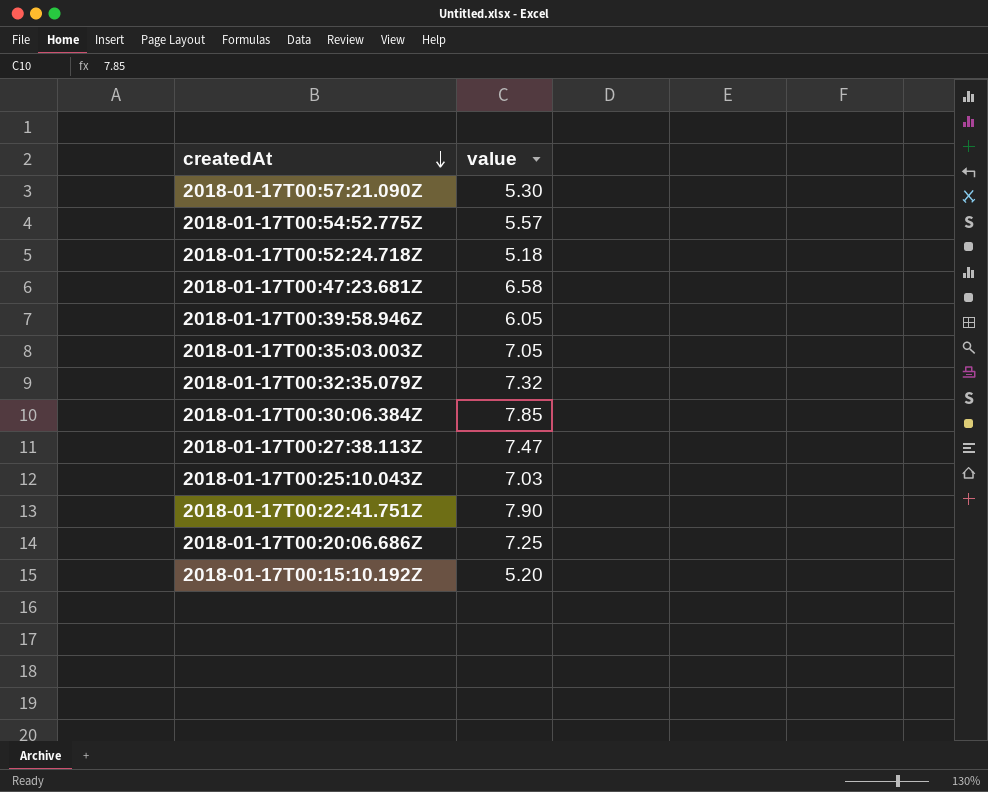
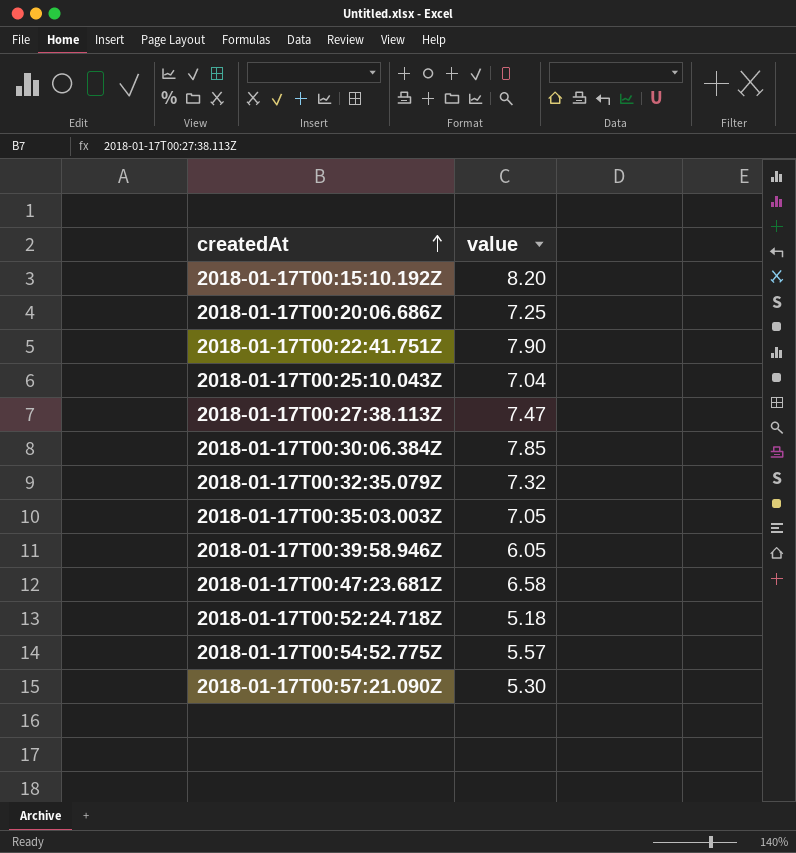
row order: createdAt descending -> createdAt ascending
2018-01-17T00:15:10.192Z | value: 5.20 -> 8.20
2018-01-17T00:25:10.043Z | value: 7.03 -> 7.04

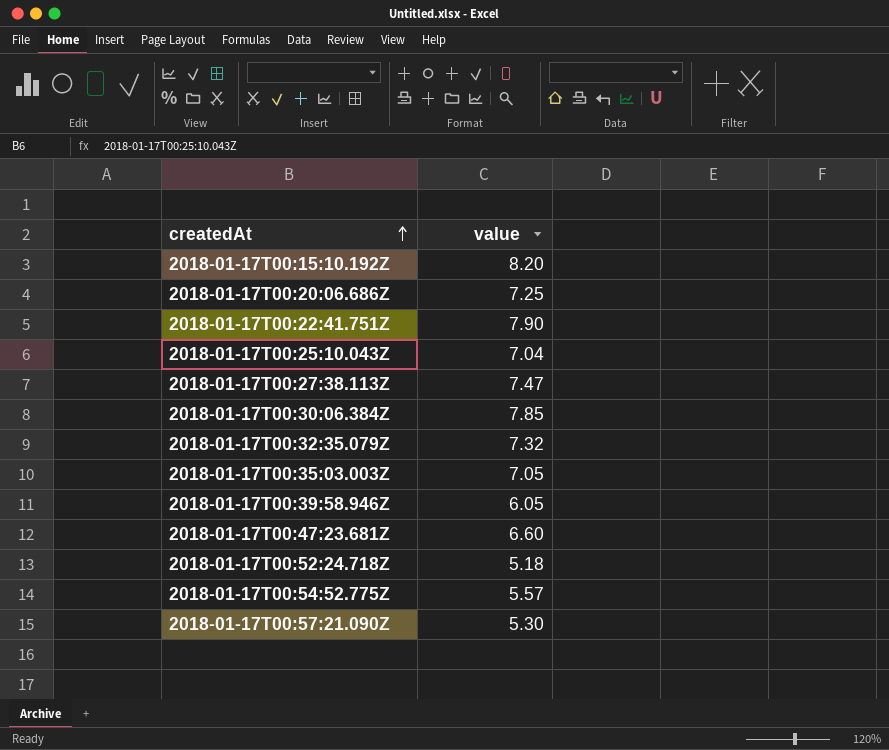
2018-01-17T00:47:23.681Z | value: 6.58 -> 6.60

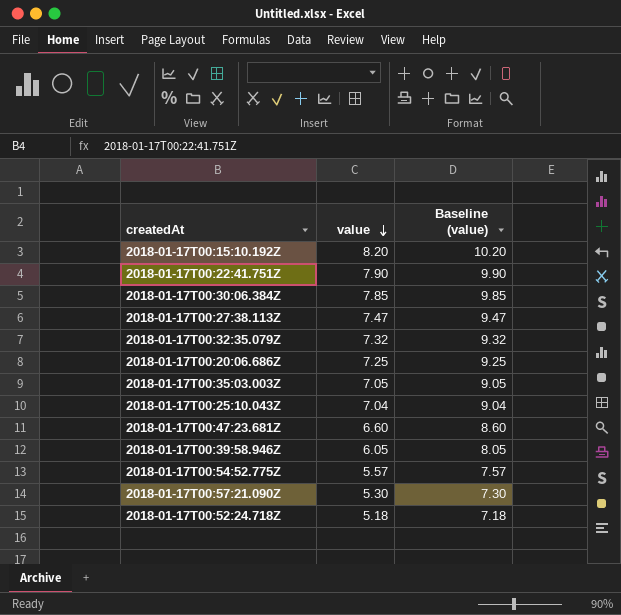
row order: createdAt ascending -> value descending
column Baseline (value) | formula: none -> [value] + 2

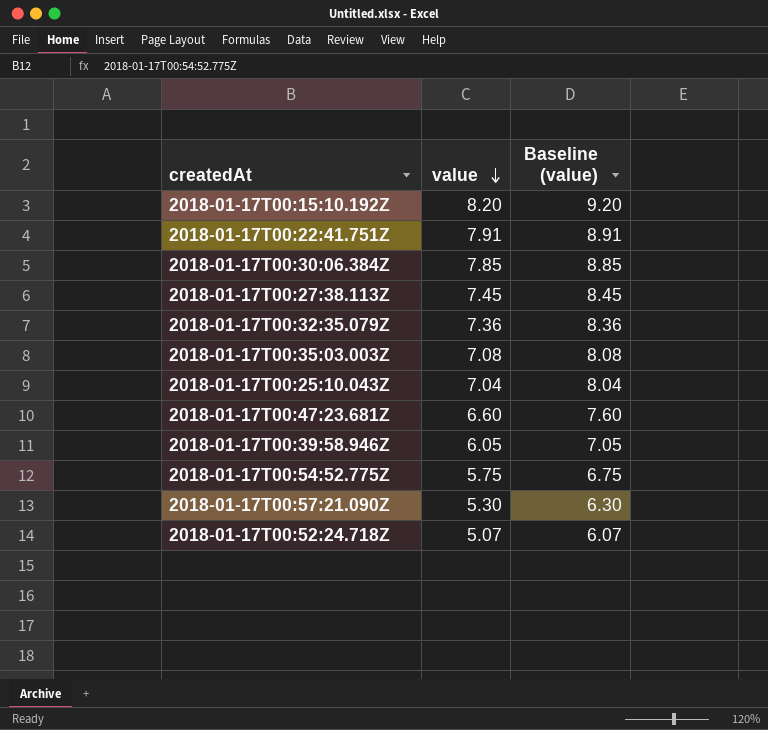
column Baseline (value) | formula: [value] + 2 -> [value] + 1
row 2018-01-17T00:20:06.686Z: 7.25 | 9.25 -> none
2018-01-17T00:22:41.751Z | value: 7.90 -> 7.91
2018-01-17T00:27:38.113Z | value: 7.47 -> 7.45
2018-01-17T00:32:35.079Z | value: 7.32 -> 7.36
2018-01-17T00:35:03.003Z | value: 7.05 -> 7.08
2018-01-17T00:54:52.775Z | value: 5.57 -> 5.75
2018-01-17T00:52:24.718Z | value: 5.18 -> 5.07

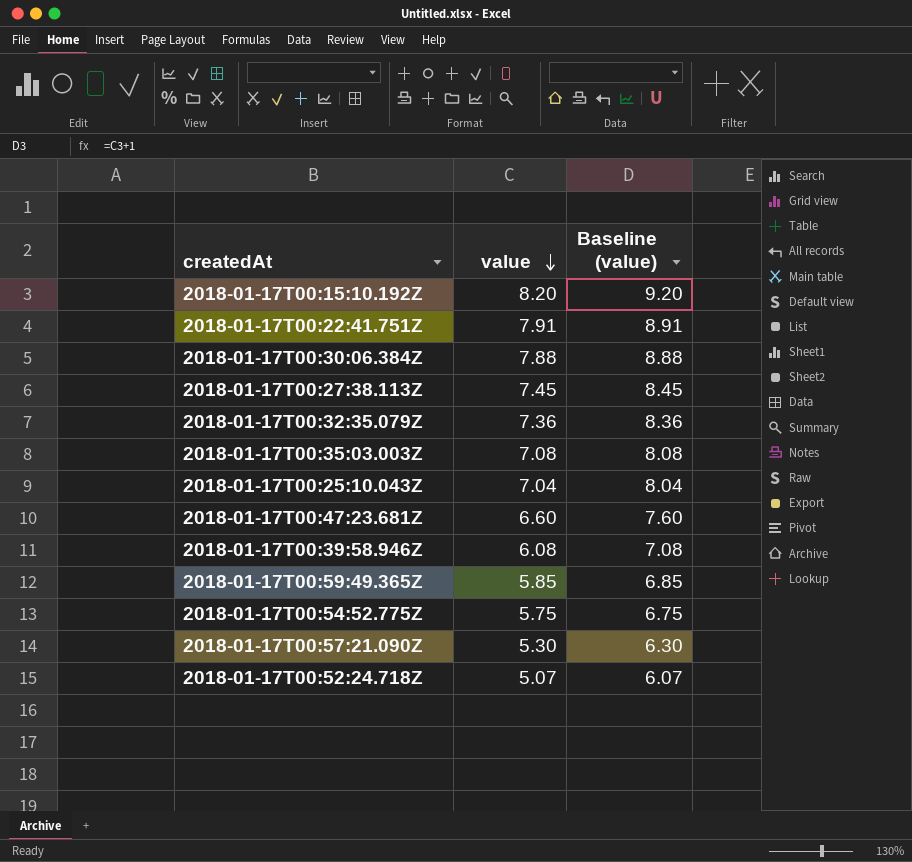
2018-01-17T00:30:06.384Z | value: 7.85 -> 7.88
2018-01-17T00:30:06.384Z | Baseline (value): 8.85 -> 8.88
2018-01-17T00:39:58.946Z | value: 6.05 -> 6.08
2018-01-17T00:39:58.946Z | Baseline (value): 7.05 -> 7.08
row 2018-01-17T00:59:49.365Z: none -> 5.85 | 6.85

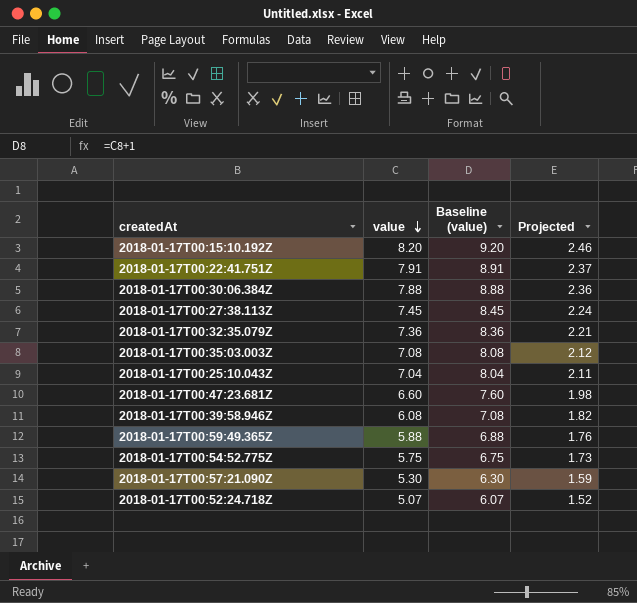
column Projected | formula: none -> [value] * 0.3
2018-01-17T00:59:49.365Z | value: 5.85 -> 5.88
2018-01-17T00:59:49.365Z | Baseline (value): 6.85 -> 6.88

